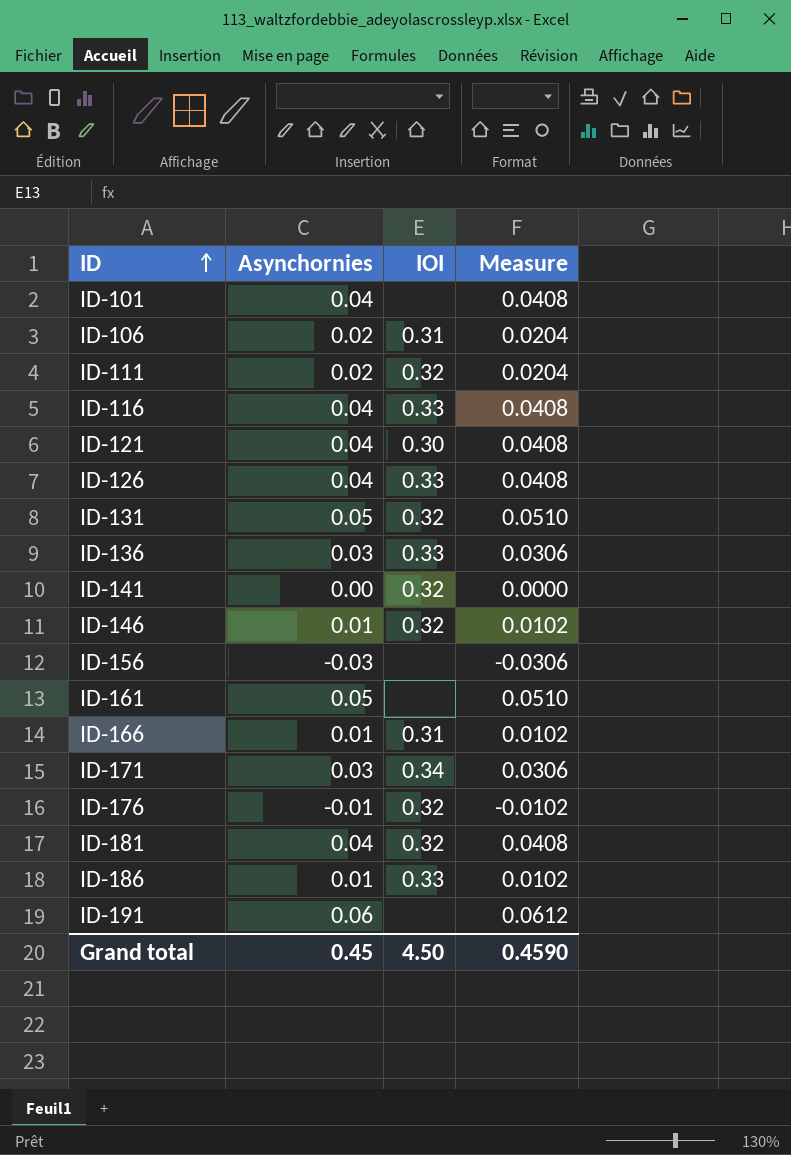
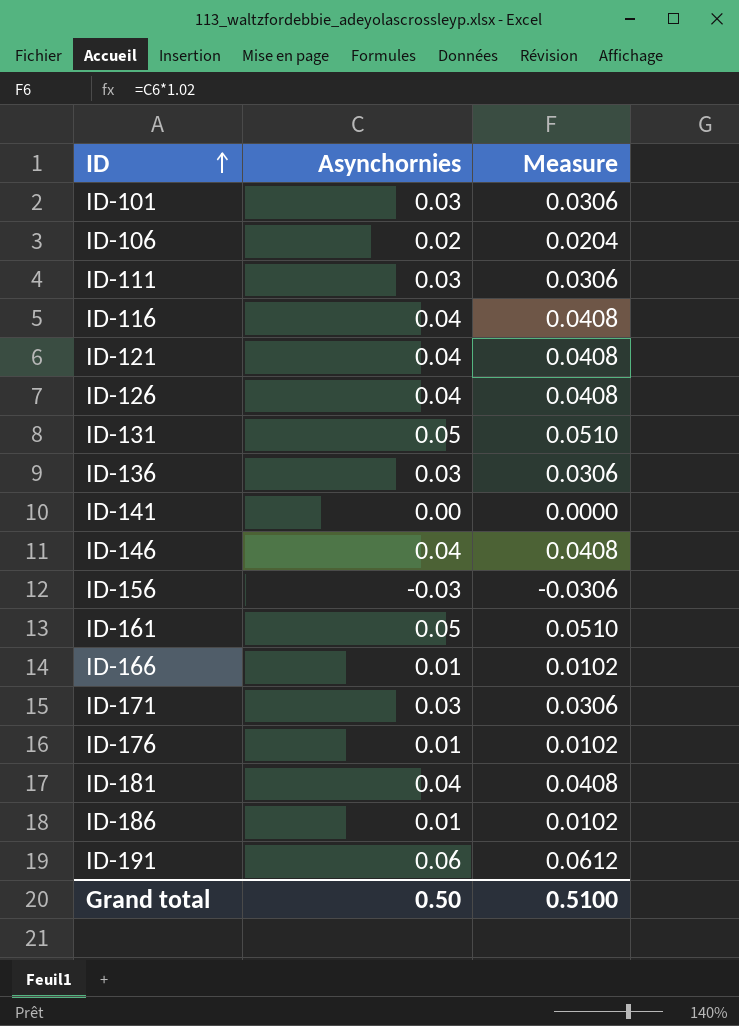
column IOI | position: 3 -> none
ID-101 | Asynchornies: 0.04 -> 0.03
ID-101 | Measure: 0.0408 -> 0.0306
ID-111 | Asynchornies: 0.02 -> 0.03
ID-111 | Measure: 0.0204 -> 0.0306
ID-146 | Asynchornies: 0.01 -> 0.04
ID-146 | Measure: 0.0102 -> 0.0408
ID-176 | Asynchornies: -0.01 -> 0.01
ID-176 | Measure: -0.0102 -> 0.0102
Grand total | Asynchornies: 0.45 -> 0.50
Grand total | Measure: 0.4590 -> 0.5100

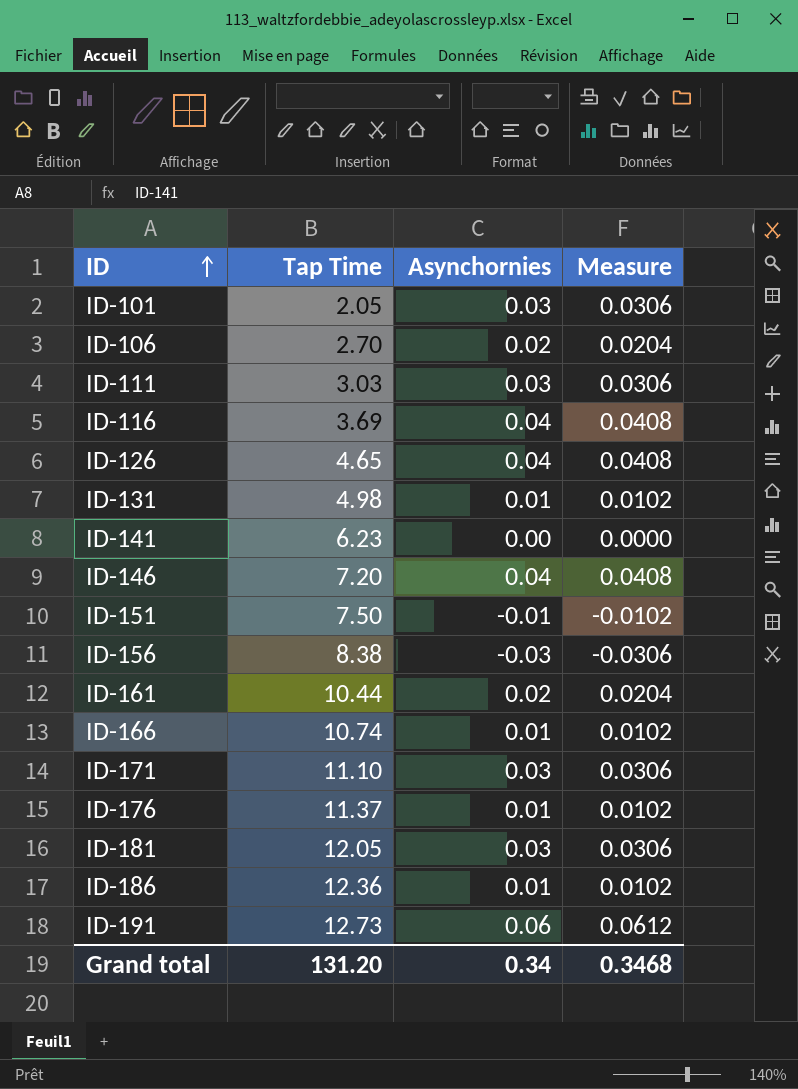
column Tap Time | position: none -> 2
row ID-121: 0.04 | 0.0408 -> none
row ID-136: 0.03 | 0.0306 -> none
ID-131 | Asynchornies: 0.05 -> 0.01
ID-131 | Measure: 0.0510 -> 0.0102
row ID-151: none -> 7.50 | -0.01 | -0.0102
ID-161 | Asynchornies: 0.05 -> 0.02
ID-161 | Measure: 0.0510 -> 0.0204
ID-181 | Asynchornies: 0.04 -> 0.03
ID-181 | Measure: 0.0408 -> 0.0306
Grand total | Asynchornies: 0.50 -> 0.34
Grand total | Measure: 0.5100 -> 0.3468

